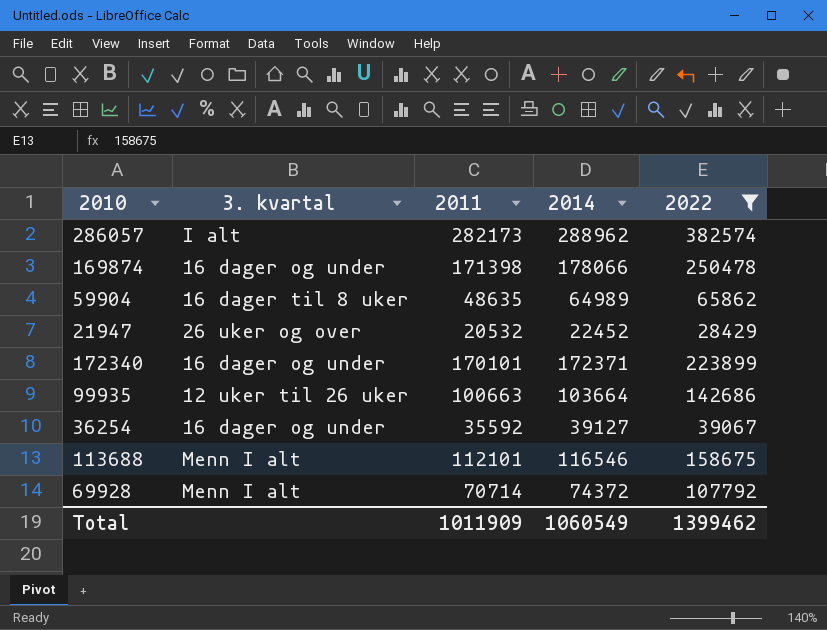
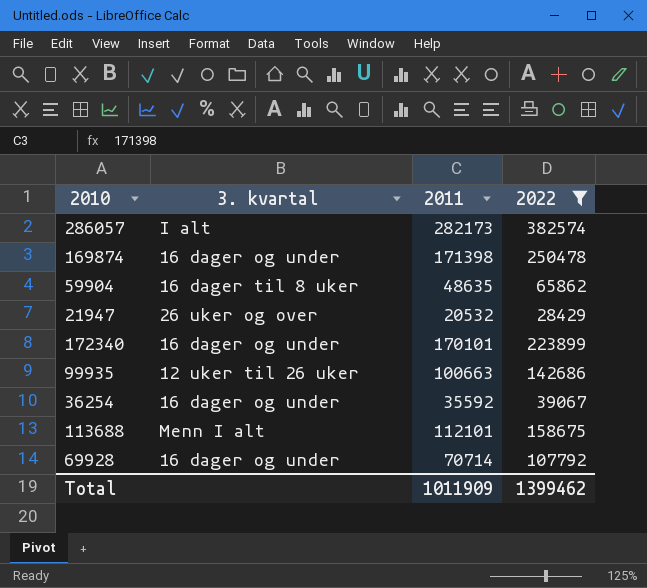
column 2014 | position: 4 -> none
69928 | 3. kvartal: Menn I alt -> 16 dager og under

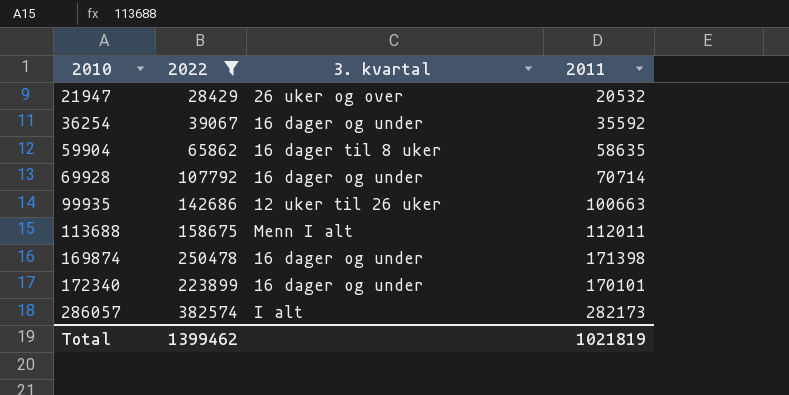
row order: none -> 2010 ascending
column 2022 | position: 4 -> 2
59904 | 2011: 48635 -> 58635
113688 | 2011: 112101 -> 112011
Total | 2011: 1011909 -> 1021819

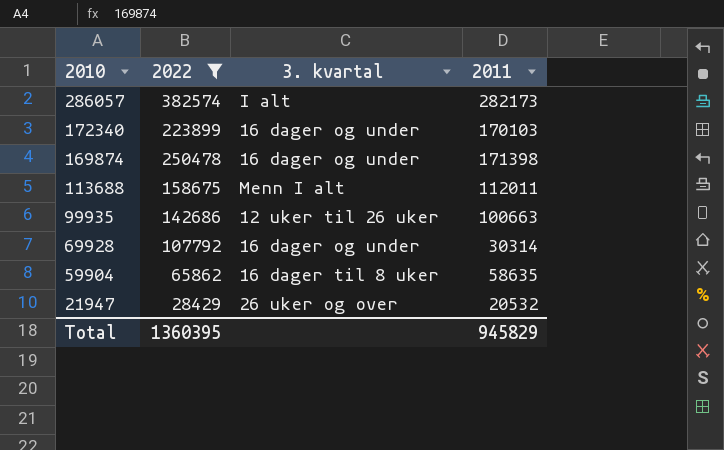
row order: 2010 ascending -> 2010 descending
row 36254: 39067 | 16 dager og under | 35592 -> none
172340 | 2011: 170101 -> 170103
69928 | 2011: 70714 -> 30314
Total | 2022: 1399462 -> 1360395
Total | 2011: 1021819 -> 945829

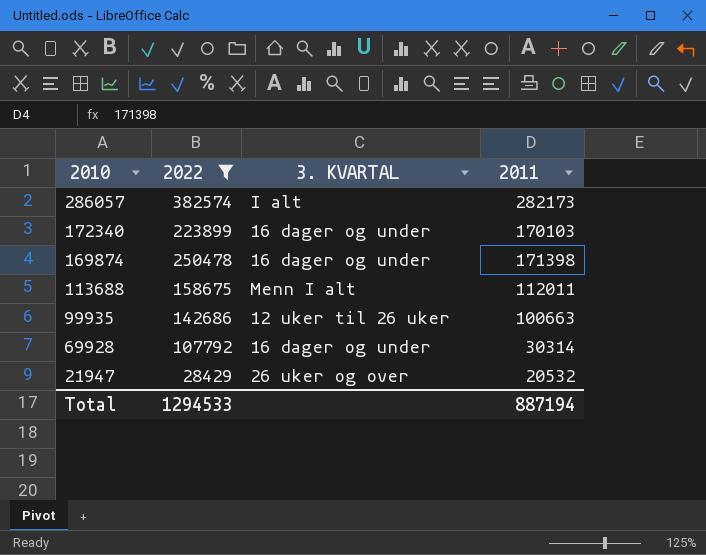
column name: 3. kvartal -> 3. KVARTAL
row 59904: 65862 | 16 dager til 8 uker | 58635 -> none
Total | 2022: 1360395 -> 1294533
Total | 2011: 945829 -> 887194

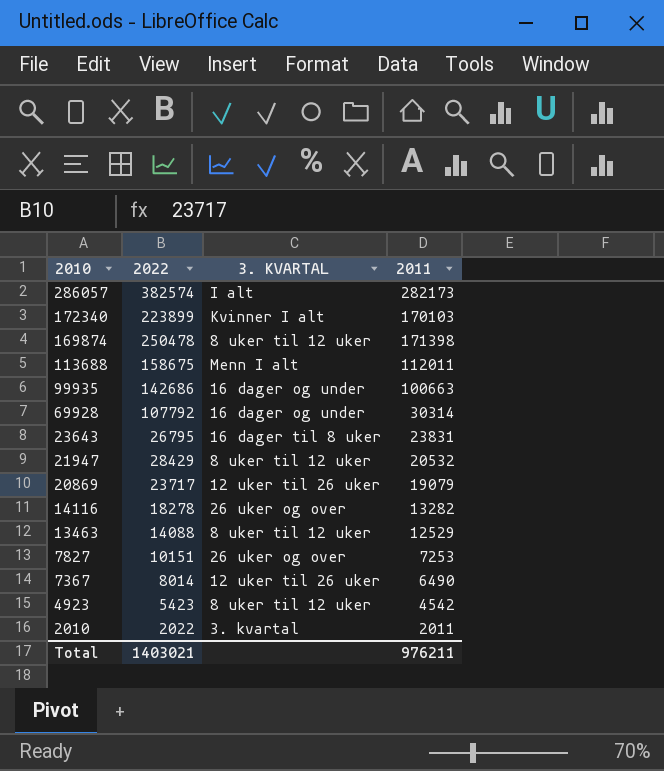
filter: 2022 >= 28429 -> none
172340 | 3. KVARTAL: 16 dager og under -> Kvinner I alt
169874 | 3. KVARTAL: 16 dager og under -> 8 uker til 12 uker
99935 | 3. KVARTAL: 12 uker til 26 uker -> 16 dager og under
21947 | 3. KVARTAL: 26 uker og over -> 8 uker til 12 uker
Total | 2022: 1294533 -> 1403021
Total | 2011: 887194 -> 976211

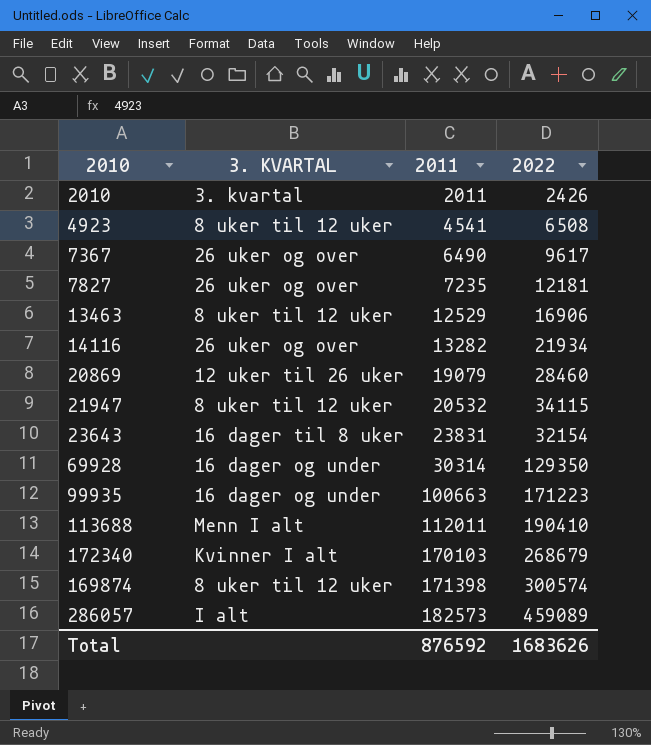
row order: 2010 descending -> 2011 ascending
column 2022 | position: 2 -> 4
2010 | 2022: 2022 -> 2426
4923 | 2011: 4542 -> 4541
4923 | 2022: 5423 -> 6508
7367 | 3. KVARTAL: 12 uker til 26 uker -> 26 uker og over
7367 | 2022: 8014 -> 9617
7827 | 2011: 7253 -> 7235
7827 | 2022: 10151 -> 12181
13463 | 2022: 14088 -> 16906
14116 | 2022: 18278 -> 21934
20869 | 2022: 23717 -> 28460
21947 | 2022: 28429 -> 34115
23643 | 2022: 26795 -> 32154
69928 | 2022: 107792 -> 129350
99935 | 2022: 142686 -> 171223
113688 | 2022: 158675 -> 190410
172340 | 2022: 223899 -> 268679
169874 | 2022: 250478 -> 300574
286057 | 2011: 282173 -> 182573
286057 | 2022: 382574 -> 459089
Total | 2011: 976211 -> 876592
Total | 2022: 1403021 -> 1683626

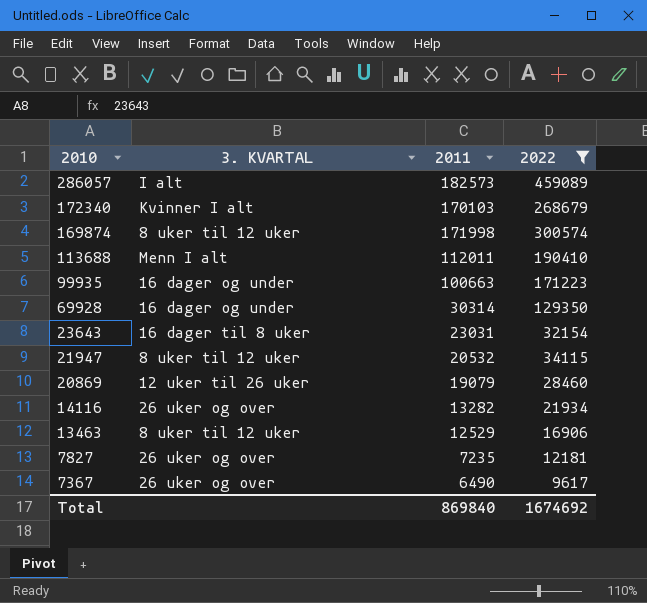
filter: none -> 2022 >= 9617
row order: 2011 ascending -> 2010 descending
169874 | 2011: 171398 -> 171998
23643 | 2011: 23831 -> 23031
Total | 2011: 876592 -> 869840
Total | 2022: 1683626 -> 1674692

